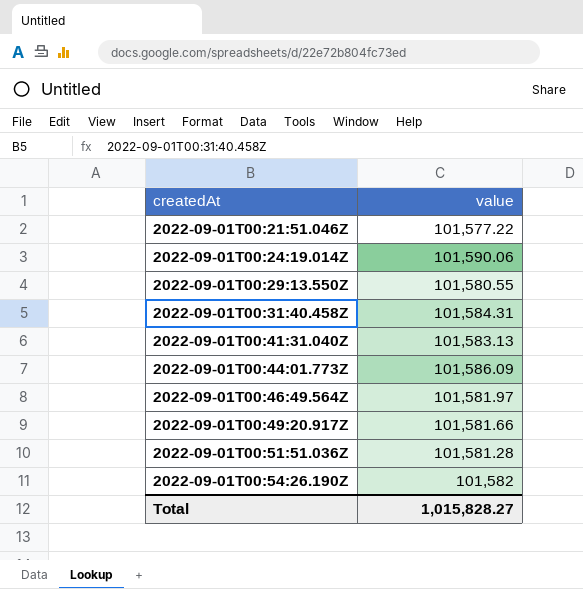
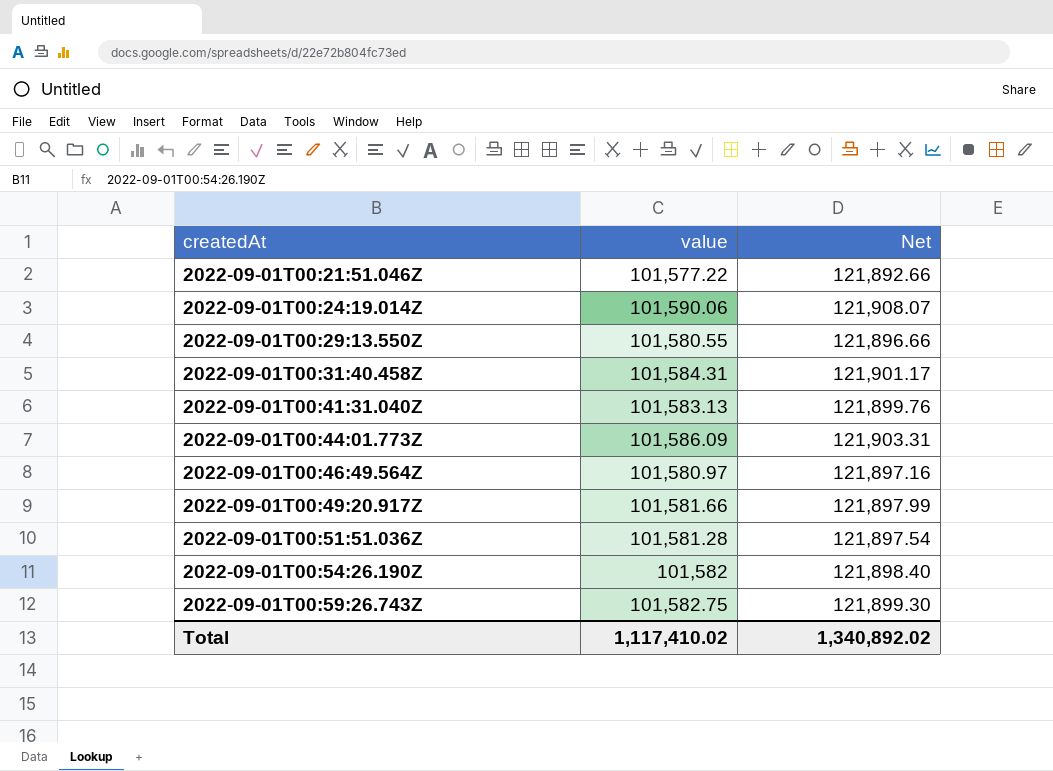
column Net | formula: none -> [value] * 1.2
2022-09-01T00:46:49.564Z | value: 101,581.97 -> 101,580.97
row 2022-09-01T00:59:26.743Z: none -> 101,582.75 | 121,899.30
Total | value: 1,015,828.27 -> 1,117,410.02

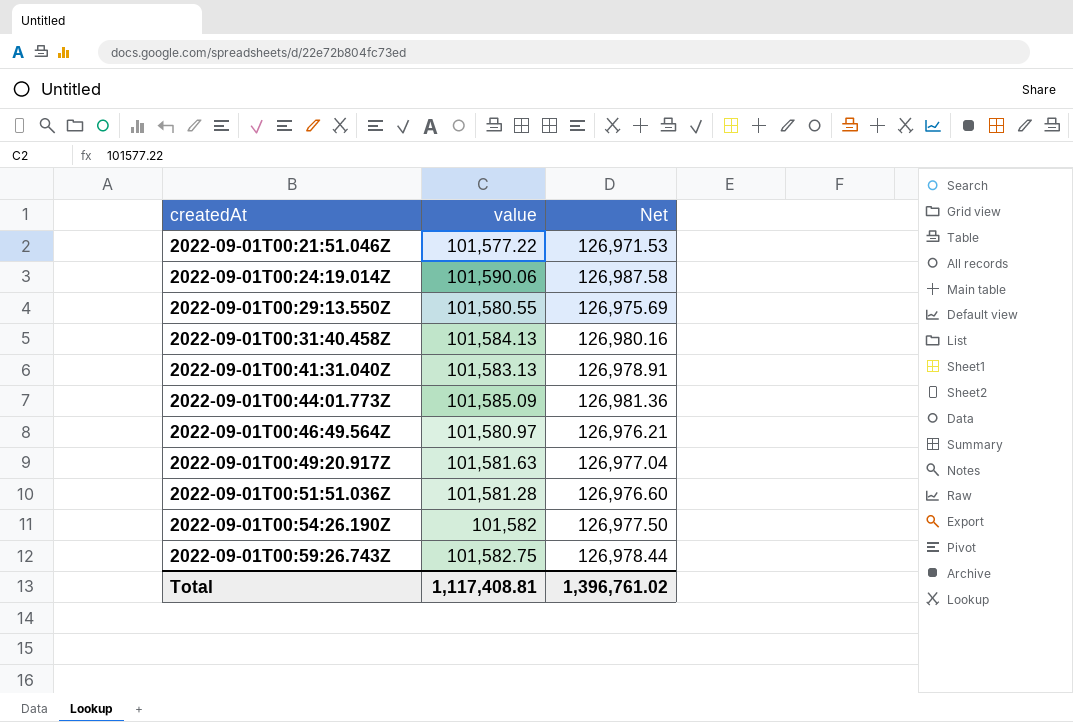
column Net | formula: [value] * 1.2 -> [value] * 1.25
2022-09-01T00:31:40.458Z | value: 101,584.31 -> 101,584.13
2022-09-01T00:44:01.773Z | value: 101,586.09 -> 101,585.09
2022-09-01T00:49:20.917Z | value: 101,581.66 -> 101,581.63
Total | value: 1,117,410.02 -> 1,117,408.81
Total | Net: 1,340,892.02 -> 1,396,761.02

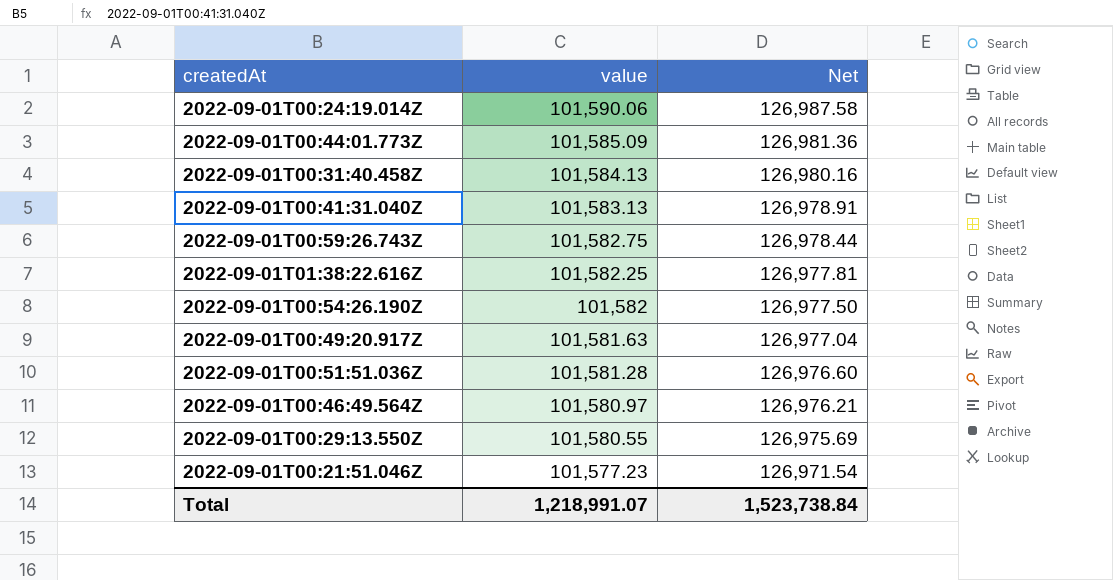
row order: createdAt ascending -> value descending
row 2022-09-01T01:38:22.616Z: none -> 101,582.25 | 126,977.81
2022-09-01T00:21:51.046Z | value: 101,577.22 -> 101,577.23
2022-09-01T00:21:51.046Z | Net: 126,971.53 -> 126,971.54
Total | value: 1,117,408.81 -> 1,218,991.07
Total | Net: 1,396,761.02 -> 1,523,738.84

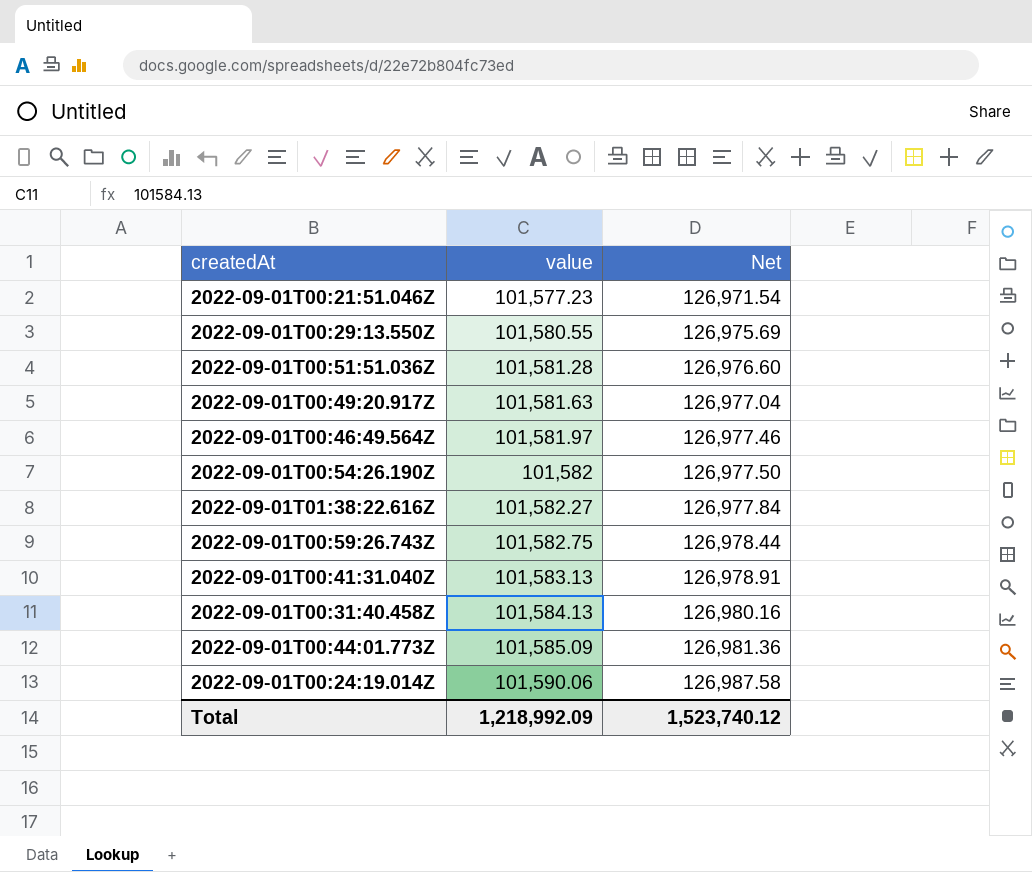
row order: value descending -> value ascending
2022-09-01T00:46:49.564Z | value: 101,580.97 -> 101,581.97
2022-09-01T00:46:49.564Z | Net: 126,976.21 -> 126,977.46
2022-09-01T01:38:22.616Z | value: 101,582.25 -> 101,582.27
2022-09-01T01:38:22.616Z | Net: 126,977.81 -> 126,977.84
Total | value: 1,218,991.07 -> 1,218,992.09
Total | Net: 1,523,738.84 -> 1,523,740.12

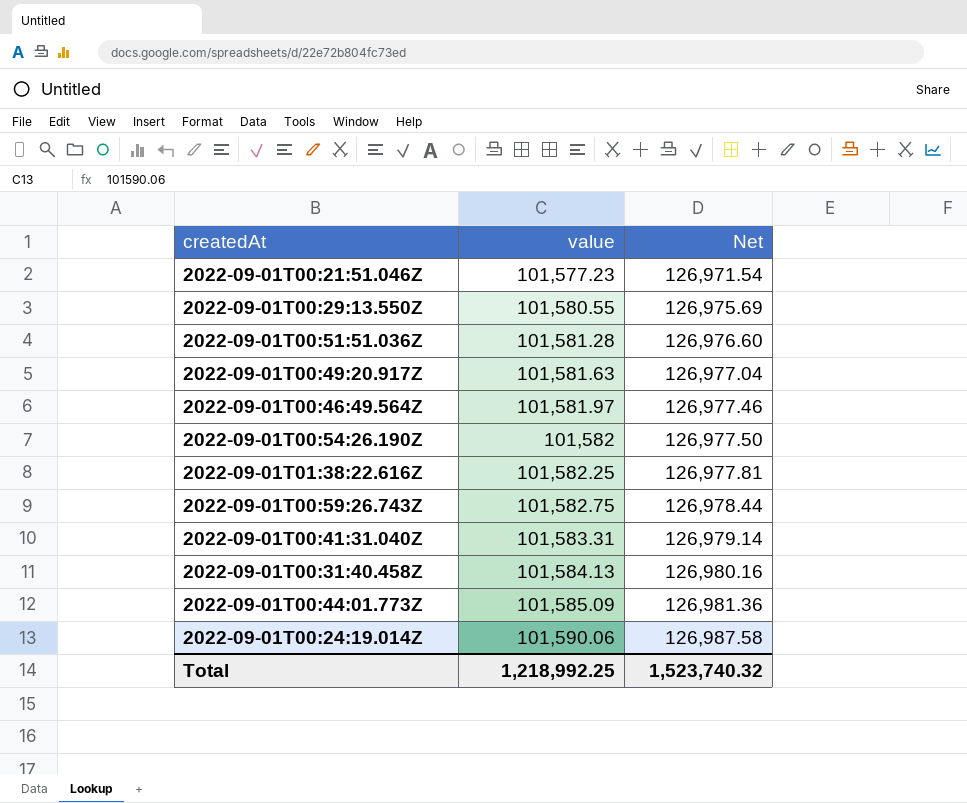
2022-09-01T01:38:22.616Z | value: 101,582.27 -> 101,582.25
2022-09-01T01:38:22.616Z | Net: 126,977.84 -> 126,977.81
2022-09-01T00:41:31.040Z | value: 101,583.13 -> 101,583.31
2022-09-01T00:41:31.040Z | Net: 126,978.91 -> 126,979.14
Total | value: 1,218,992.09 -> 1,218,992.25
Total | Net: 1,523,740.12 -> 1,523,740.32

